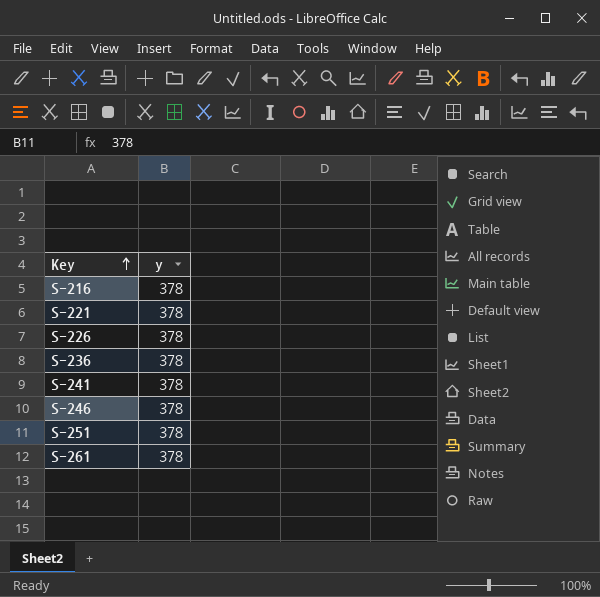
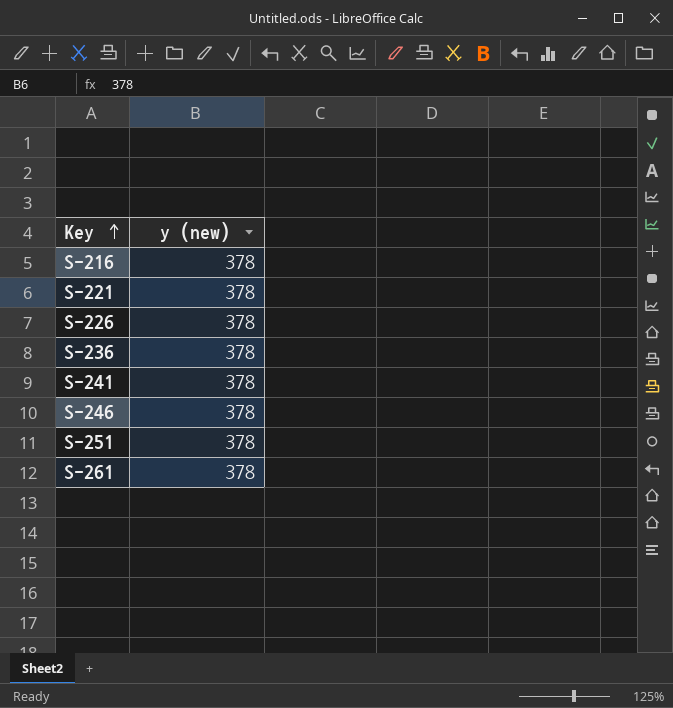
column name: y -> y (new)

